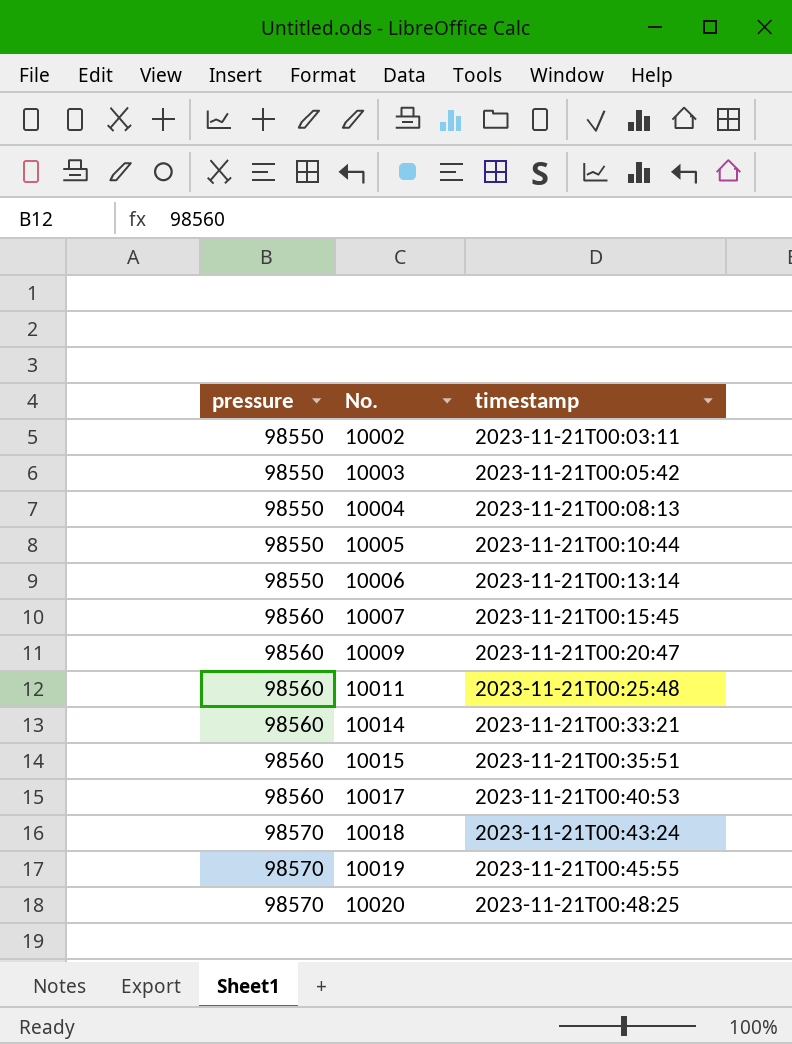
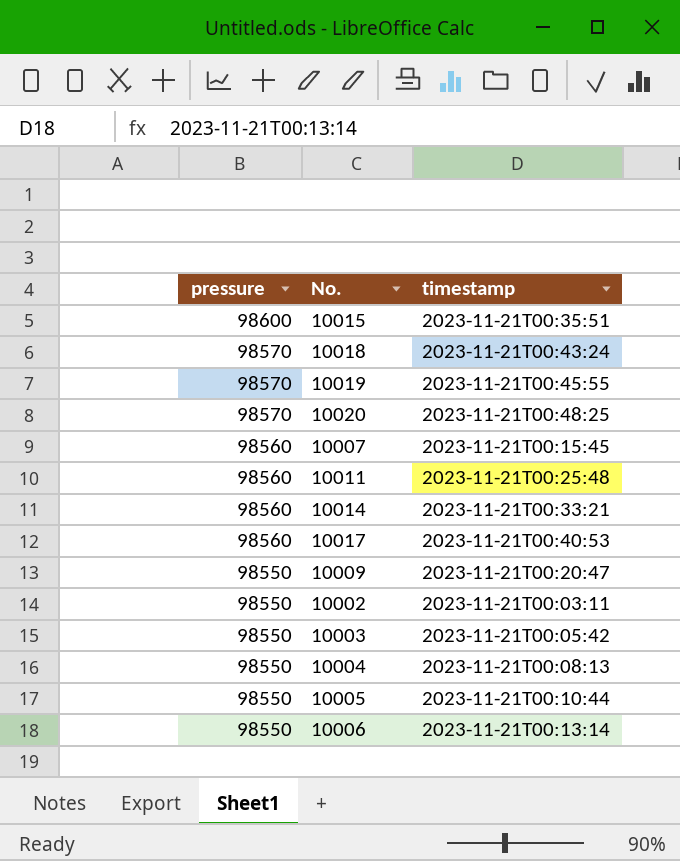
row order: pressure ascending -> pressure descending
10015 | pressure: 98560 -> 98600
10009 | pressure: 98560 -> 98550

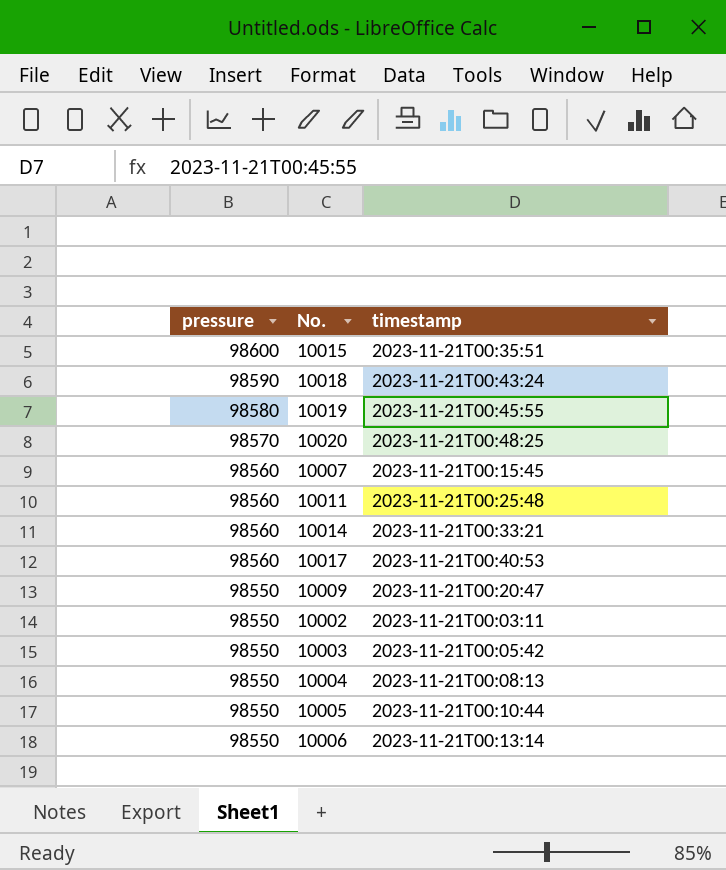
10018 | pressure: 98570 -> 98590
10019 | pressure: 98570 -> 98580

